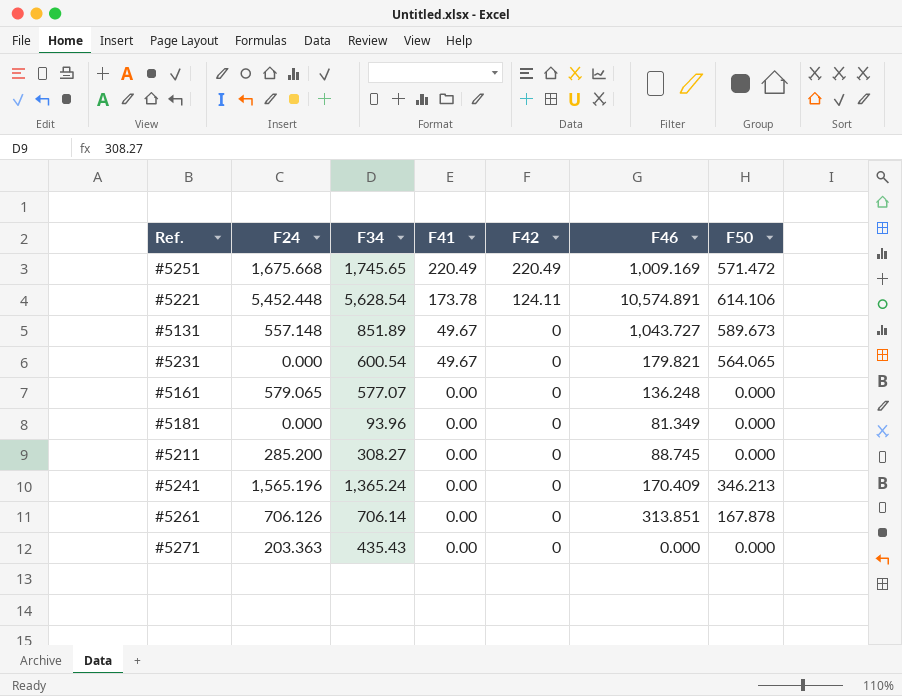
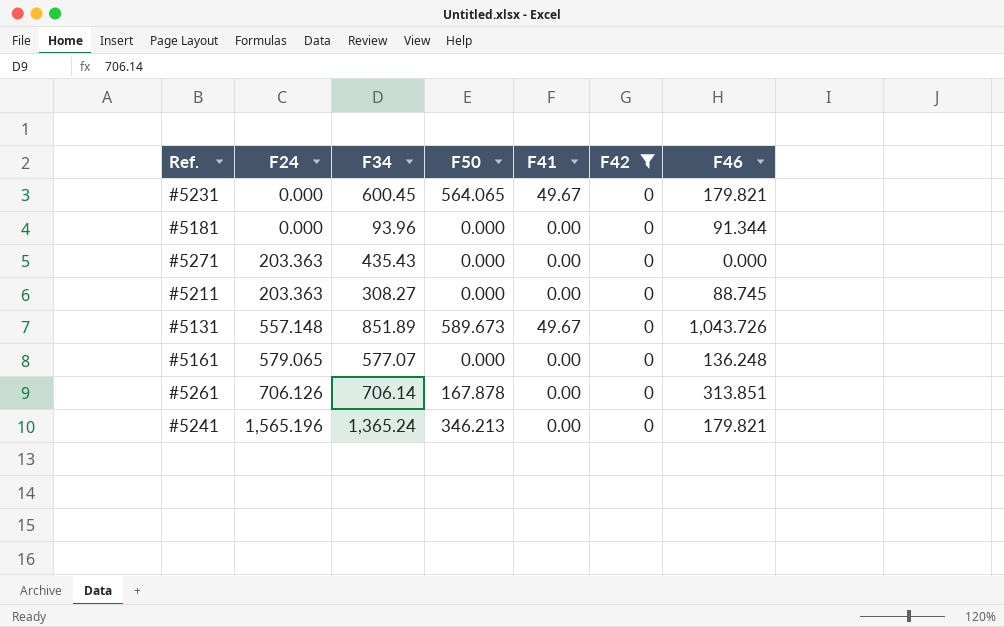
filter: none -> F42 = 0
row order: F41 descending -> F24 ascending
column F50 | position: 7 -> 4
#5231 | F34: 600.54 -> 600.45
#5181 | F46: 81.349 -> 91.344
#5211 | F24: 285.200 -> 203.363
#5131 | F46: 1,043.727 -> 1,043.726
#5241 | F46: 170.409 -> 179.821

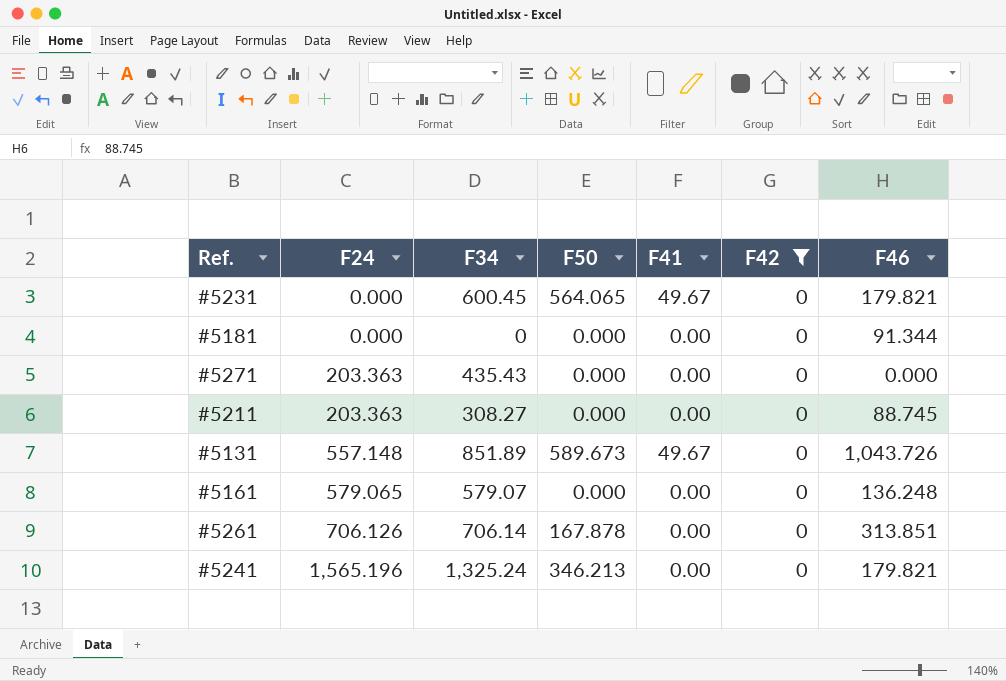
#5181 | F34: 93.96 -> 0
#5161 | F34: 577.07 -> 579.07
#5241 | F34: 1,365.24 -> 1,325.24

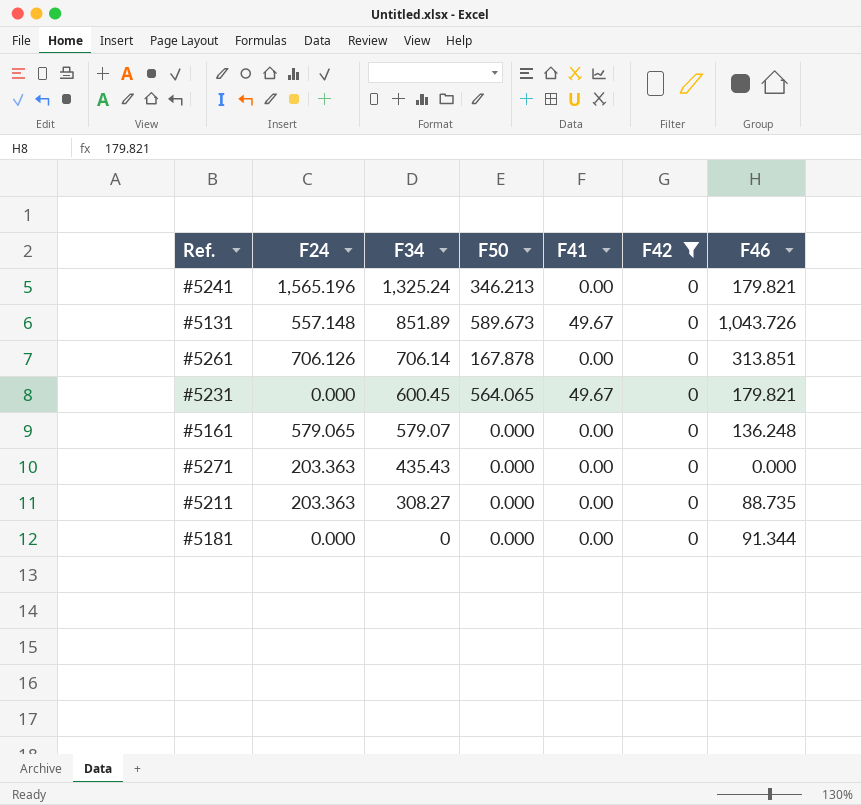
row order: F24 ascending -> F34 descending
#5211 | F46: 88.745 -> 88.735

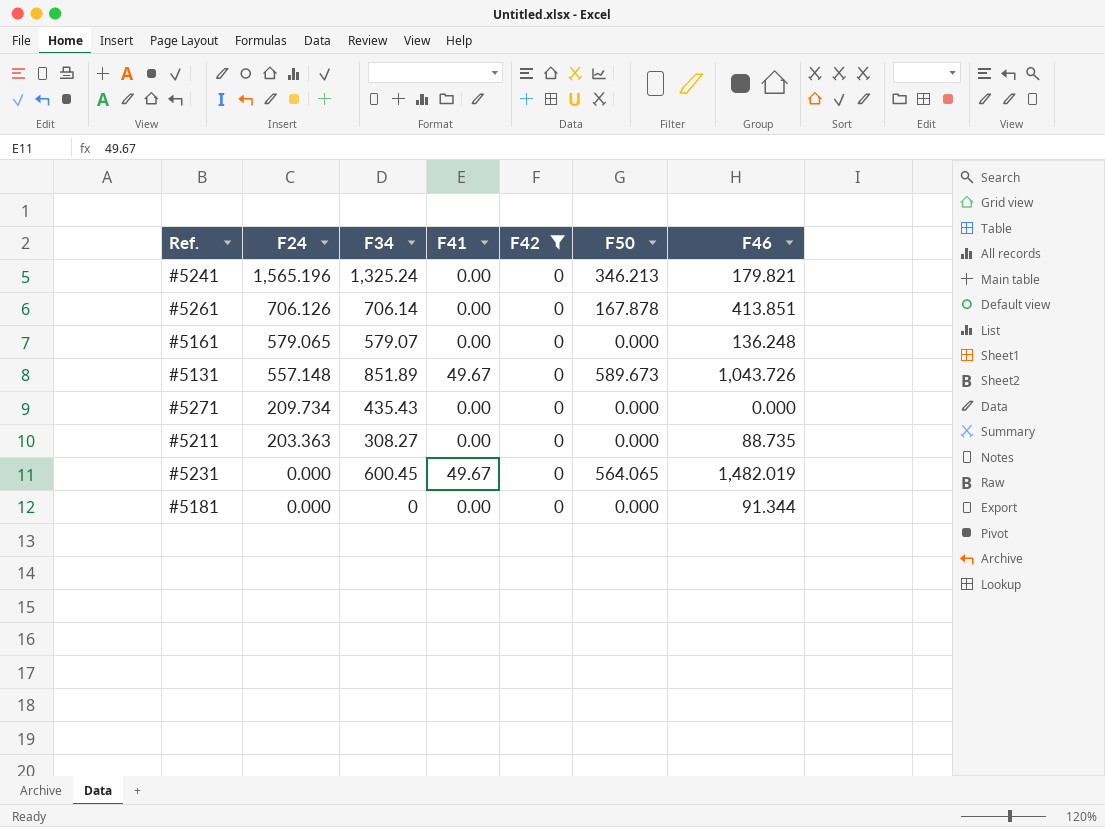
row order: F34 descending -> F24 descending
column F50 | position: 4 -> 6
#5261 | F46: 313.851 -> 413.851
#5271 | F24: 203.363 -> 209.734
#5231 | F46: 179.821 -> 1,482.019

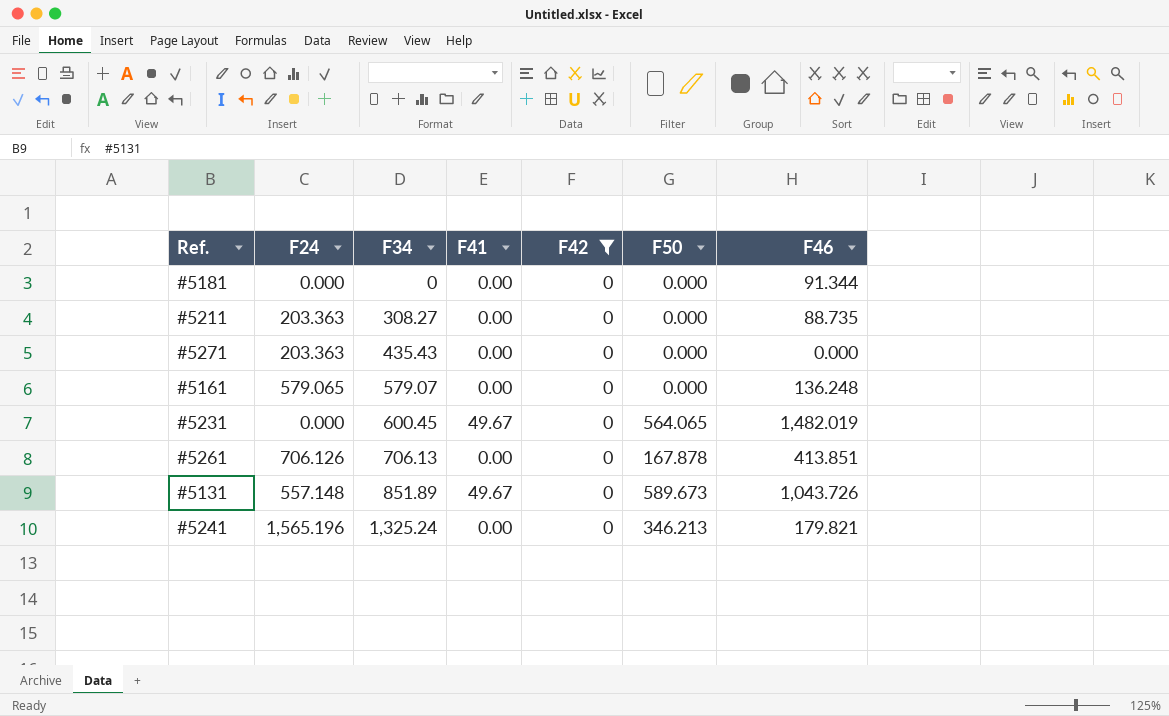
row order: F24 descending -> F34 ascending
#5271 | F24: 209.734 -> 203.363
#5261 | F34: 706.14 -> 706.13

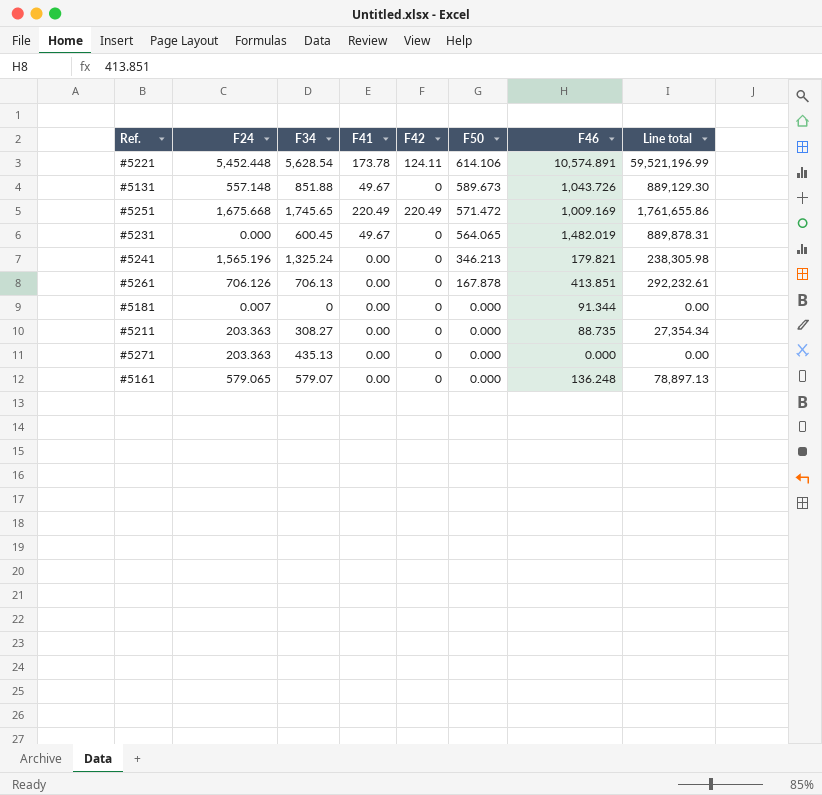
filter: F42 = 0 -> none
row order: F34 ascending -> F50 descending
column Line total | formula: none -> [F34] * [F46]
#5131 | F34: 851.89 -> 851.88
#5181 | F24: 0.000 -> 0.007
#5271 | F34: 435.43 -> 435.13

